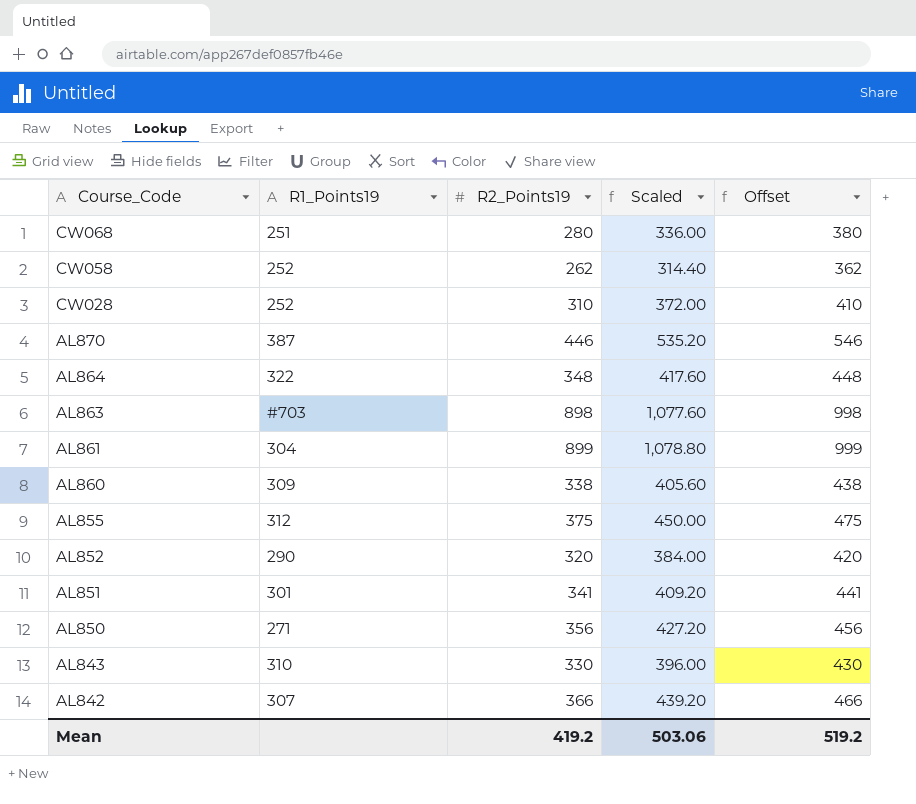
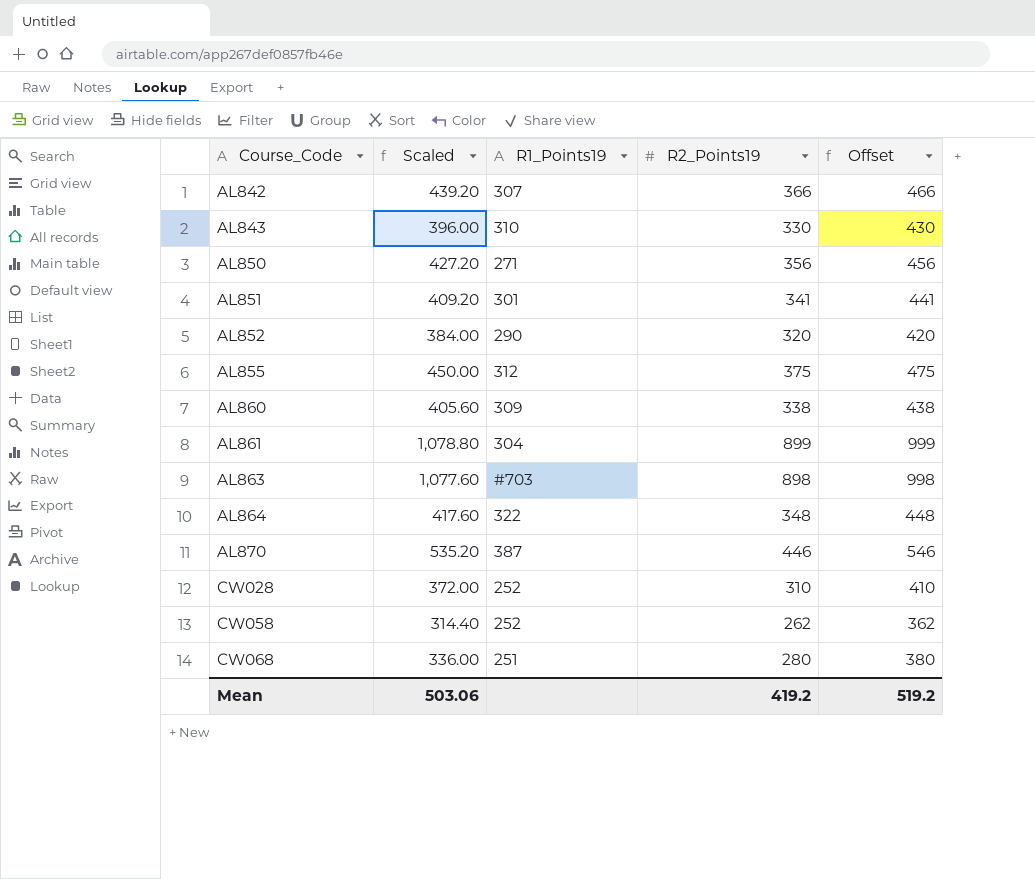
row order: Course_Code descending -> Course_Code ascending
column Scaled | position: 4 -> 2

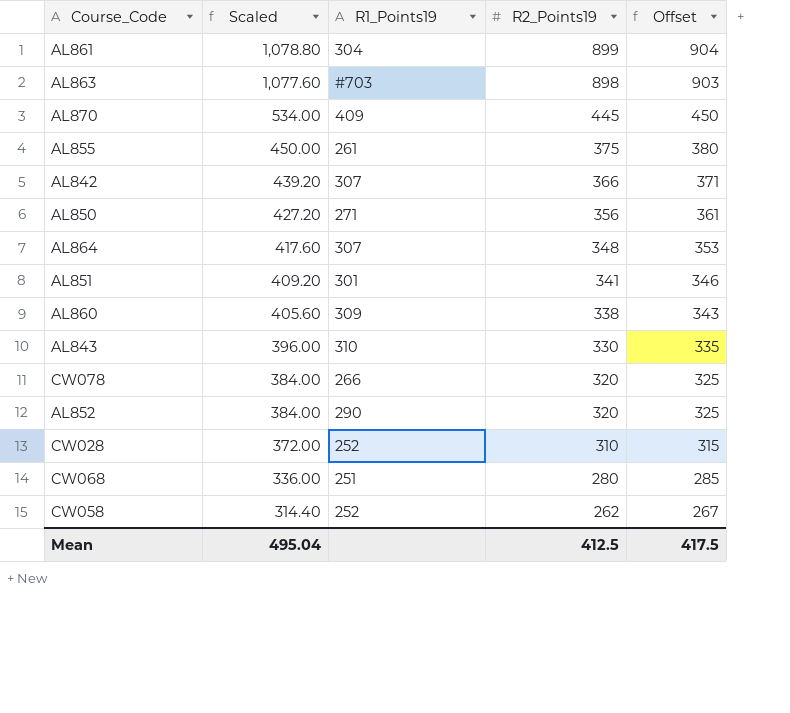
row order: Course_Code ascending -> Scaled descending
column Offset | formula: [R2_Points19] + 100 -> [R2_Points19] + 5
AL870 | Scaled: 535.20 -> 534.00
AL870 | R1_Points19: 387 -> 409
AL870 | R2_Points19: 446 -> 445
AL855 | R1_Points19: 312 -> 261
AL864 | R1_Points19: 322 -> 307
row CW078: none -> 384.00 | 266 | 320 | 325
Mean | Scaled: 503.06 -> 495.04
Mean | R2_Points19: 419.2 -> 412.5
Mean | Offset: 519.2 -> 417.5

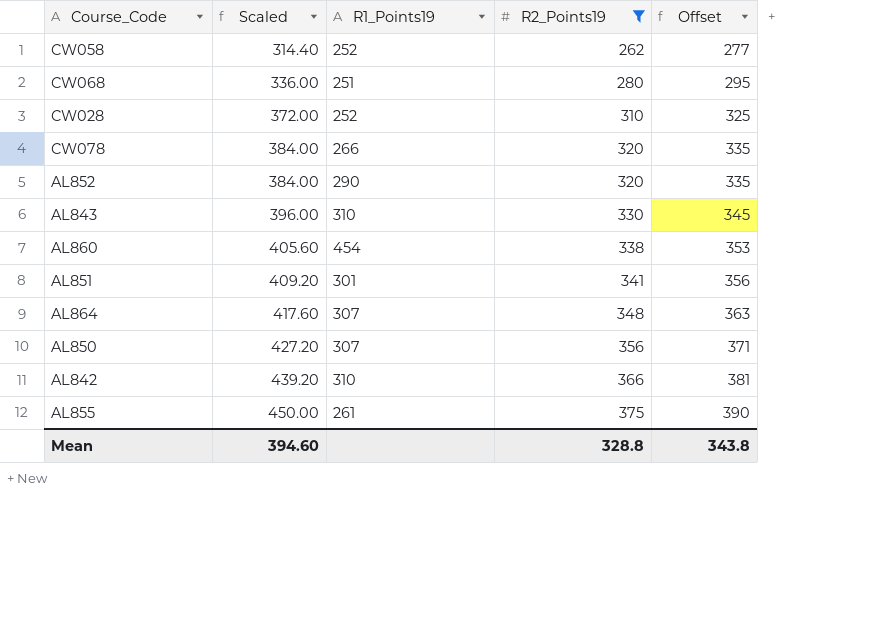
filter: none -> R2_Points19 <= 375
row order: Scaled descending -> Scaled ascending
column Offset | formula: [R2_Points19] + 5 -> [R2_Points19] + 15
AL860 | R1_Points19: 309 -> 454
AL850 | R1_Points19: 271 -> 307
AL842 | R1_Points19: 307 -> 310
Mean | Scaled: 495.04 -> 394.60
Mean | R2_Points19: 412.5 -> 328.8
Mean | Offset: 417.5 -> 343.8

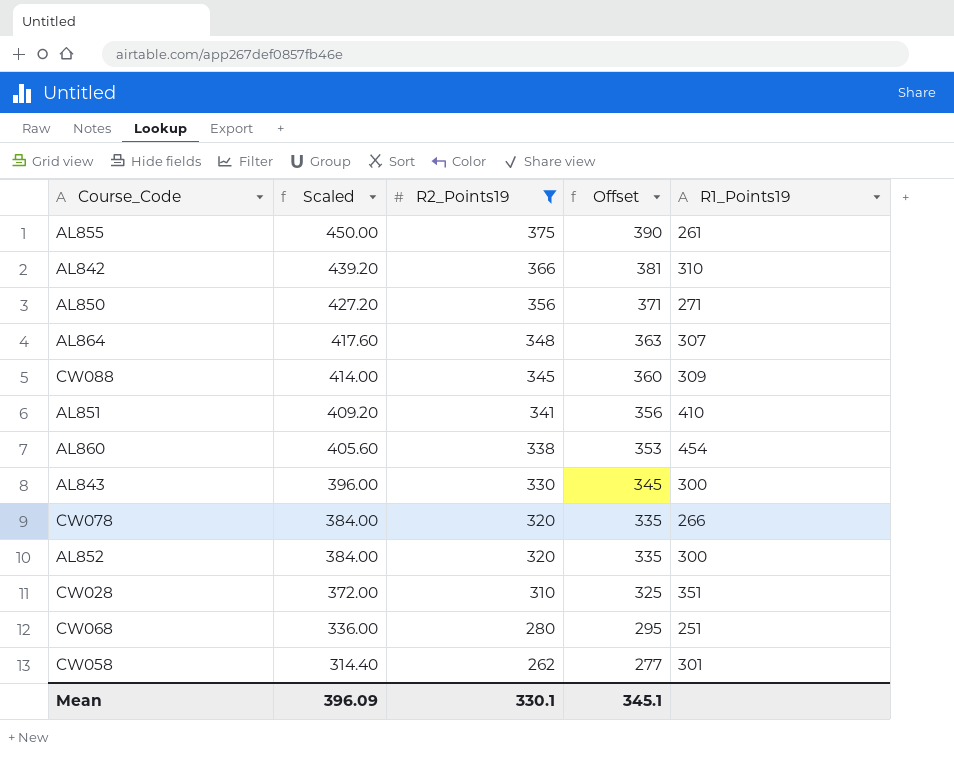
row order: Scaled ascending -> Scaled descending
column R1_Points19 | position: 3 -> 5
AL850 | R1_Points19: 307 -> 271
row CW088: none -> 414.00 | 345 | 360 | 309
AL851 | R1_Points19: 301 -> 410
AL843 | R1_Points19: 310 -> 300
AL852 | R1_Points19: 290 -> 300
CW028 | R1_Points19: 252 -> 351
CW058 | R1_Points19: 252 -> 301
Mean | Scaled: 394.60 -> 396.09
Mean | R2_Points19: 328.8 -> 330.1
Mean | Offset: 343.8 -> 345.1

